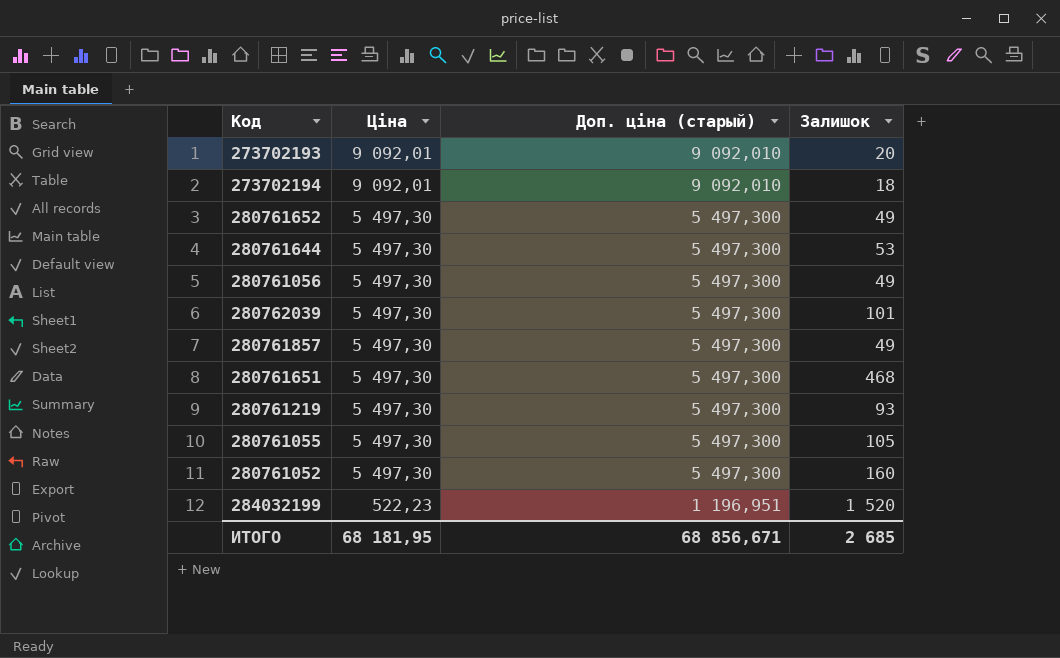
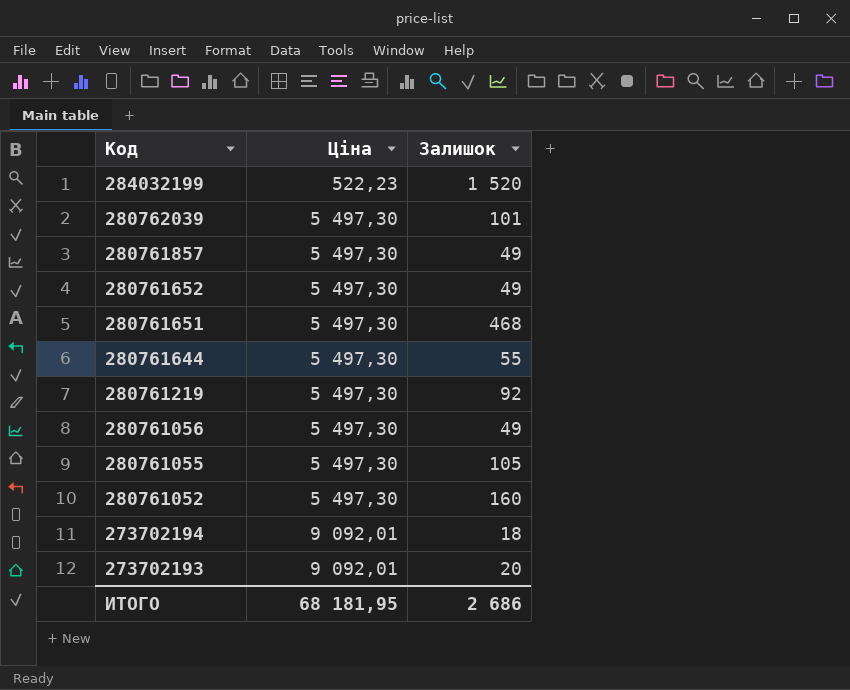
row order: Ціна descending -> Код descending
column Доп. ціна (старый) | position: 3 -> none
280761644 | Залишок: 53 -> 55
280761219 | Залишок: 93 -> 92
ИТОГО | Залишок: 2 685 -> 2 686

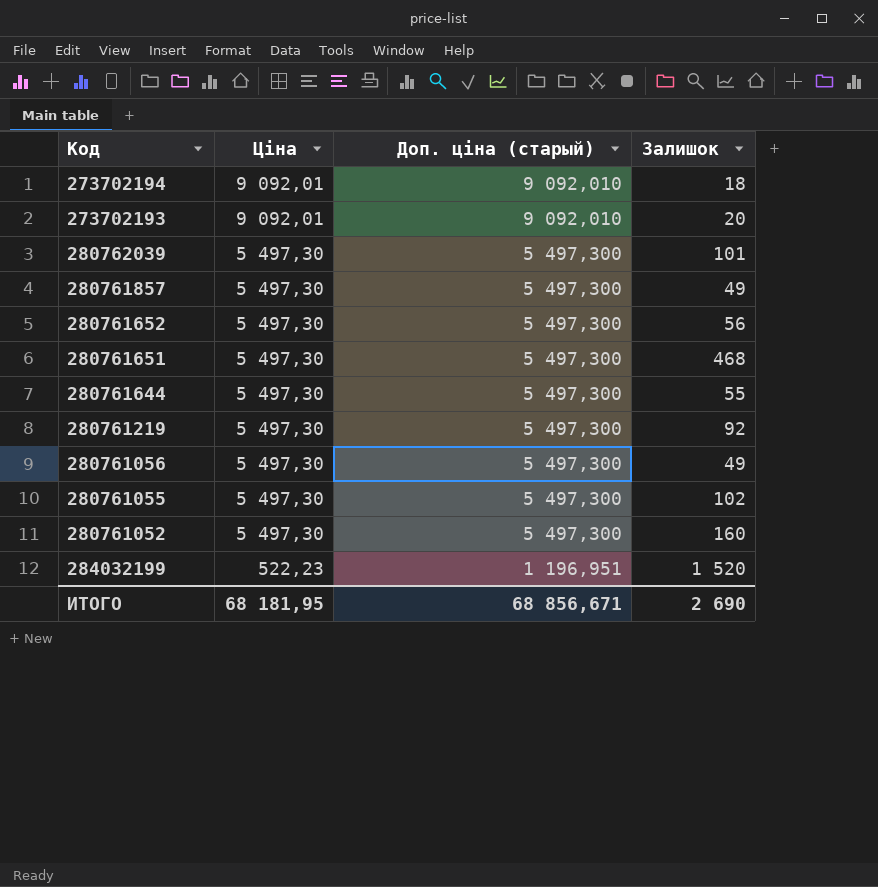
row order: Код descending -> Ціна descending
column Доп. ціна (старый) | position: none -> 3
280761652 | Залишок: 49 -> 56
280761055 | Залишок: 105 -> 102
ИТОГО | Залишок: 2 686 -> 2 690

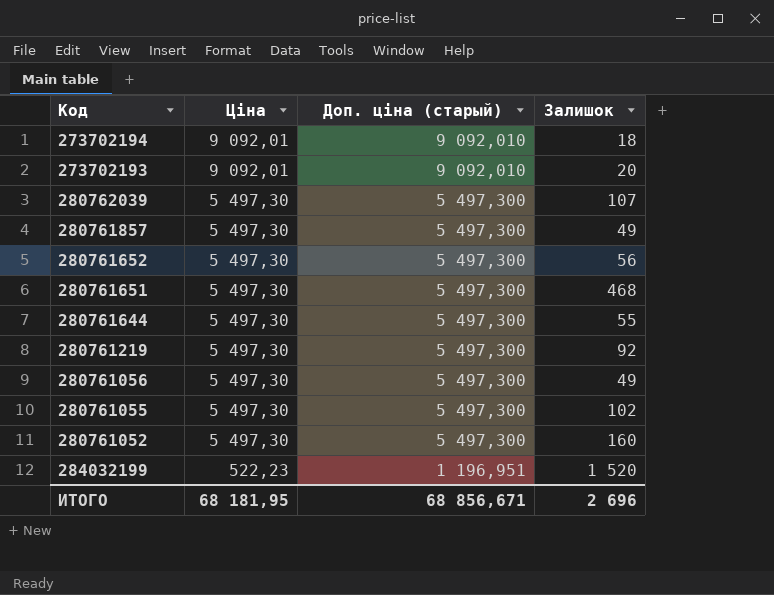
280762039 | Залишок: 101 -> 107
ИТОГО | Залишок: 2 690 -> 2 696

